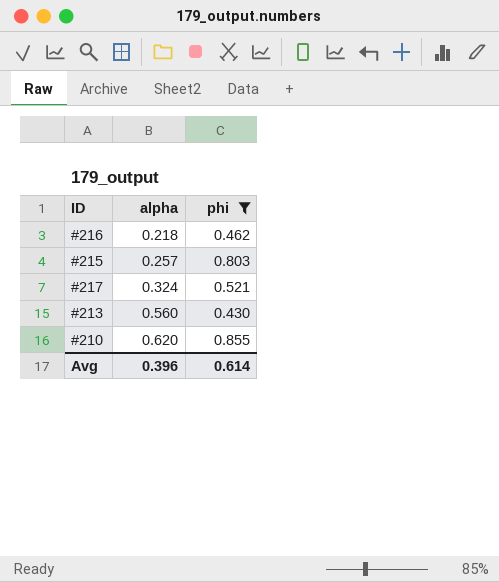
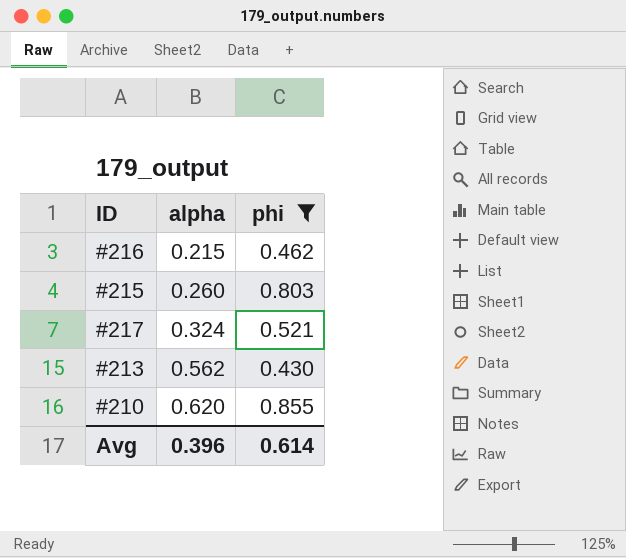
#216 | alpha: 0.218 -> 0.215
#215 | alpha: 0.257 -> 0.260
#213 | alpha: 0.560 -> 0.562

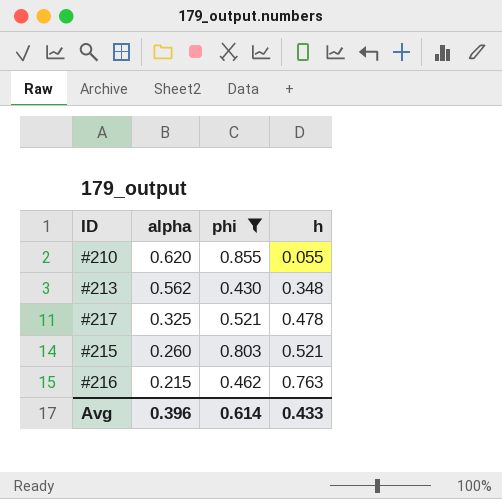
row order: alpha ascending -> alpha descending
column h | position: none -> 4
#217 | alpha: 0.324 -> 0.325

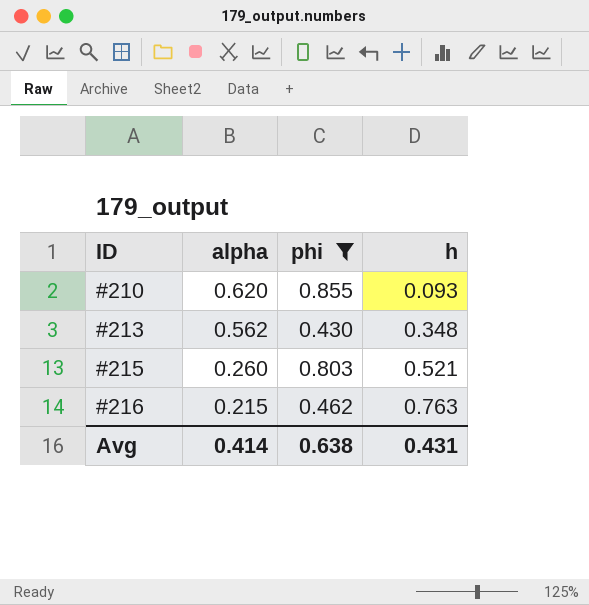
row #217: 0.325 | 0.521 | 0.478 -> none
#210 | h: 0.055 -> 0.093
Avg | alpha: 0.396 -> 0.414
Avg | phi: 0.614 -> 0.638
Avg | h: 0.433 -> 0.431

